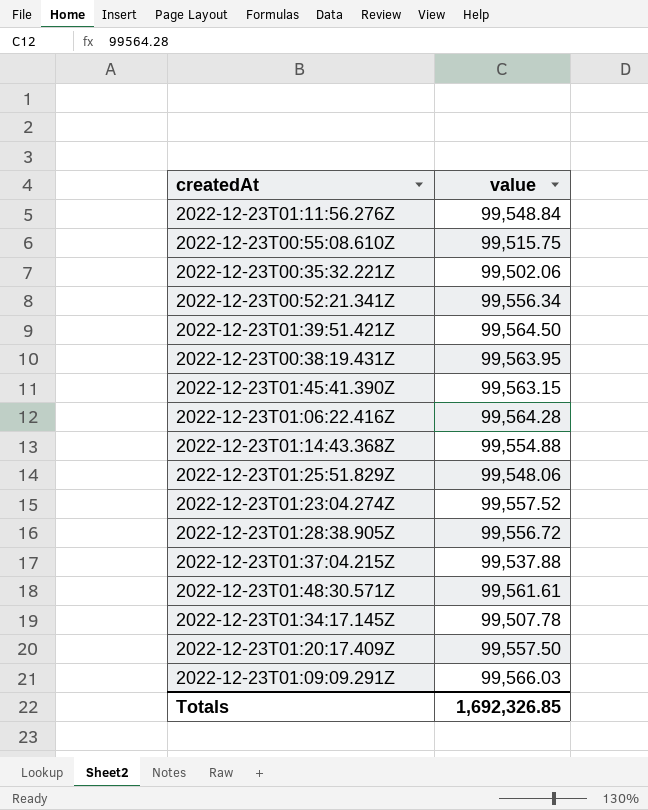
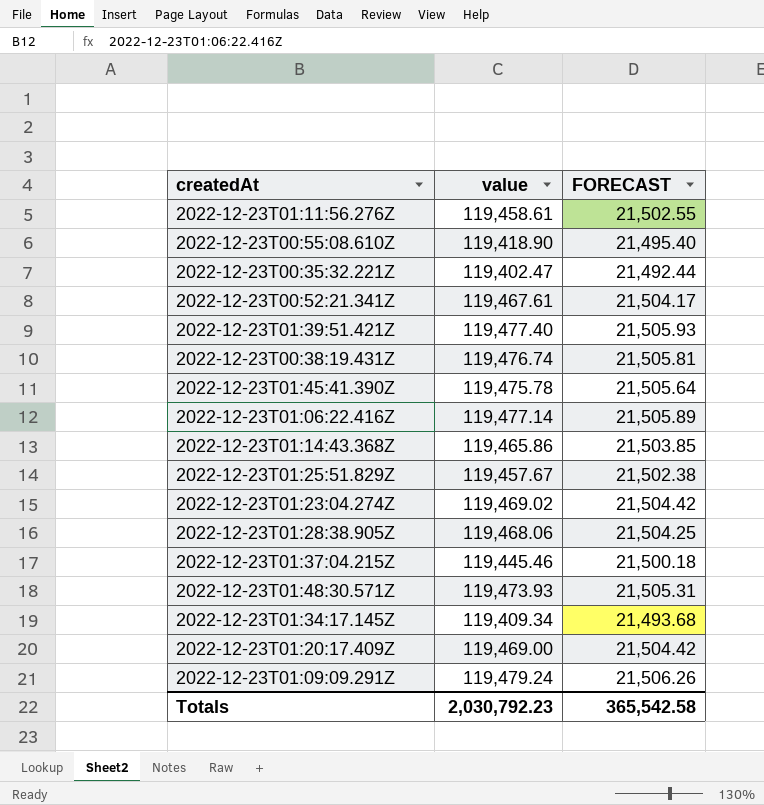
column FORECAST | formula: none -> [value] * 0.18
2022-12-23T01:11:56.276Z | value: 99,548.84 -> 119,458.61
2022-12-23T00:55:08.610Z | value: 99,515.75 -> 119,418.90
2022-12-23T00:35:32.221Z | value: 99,502.06 -> 119,402.47
2022-12-23T00:52:21.341Z | value: 99,556.34 -> 119,467.61
2022-12-23T01:39:51.421Z | value: 99,564.50 -> 119,477.40
2022-12-23T00:38:19.431Z | value: 99,563.95 -> 119,476.74
2022-12-23T01:45:41.390Z | value: 99,563.15 -> 119,475.78
2022-12-23T01:06:22.416Z | value: 99,564.28 -> 119,477.14
2022-12-23T01:14:43.368Z | value: 99,554.88 -> 119,465.86
2022-12-23T01:25:51.829Z | value: 99,548.06 -> 119,457.67
2022-12-23T01:23:04.274Z | value: 99,557.52 -> 119,469.02
2022-12-23T01:28:38.905Z | value: 99,556.72 -> 119,468.06
2022-12-23T01:37:04.215Z | value: 99,537.88 -> 119,445.46
2022-12-23T01:48:30.571Z | value: 99,561.61 -> 119,473.93
2022-12-23T01:34:17.145Z | value: 99,507.78 -> 119,409.34
2022-12-23T01:20:17.409Z | value: 99,557.50 -> 119,469.00
2022-12-23T01:09:09.291Z | value: 99,566.03 -> 119,479.24
Totals | value: 1,692,326.85 -> 2,030,792.23

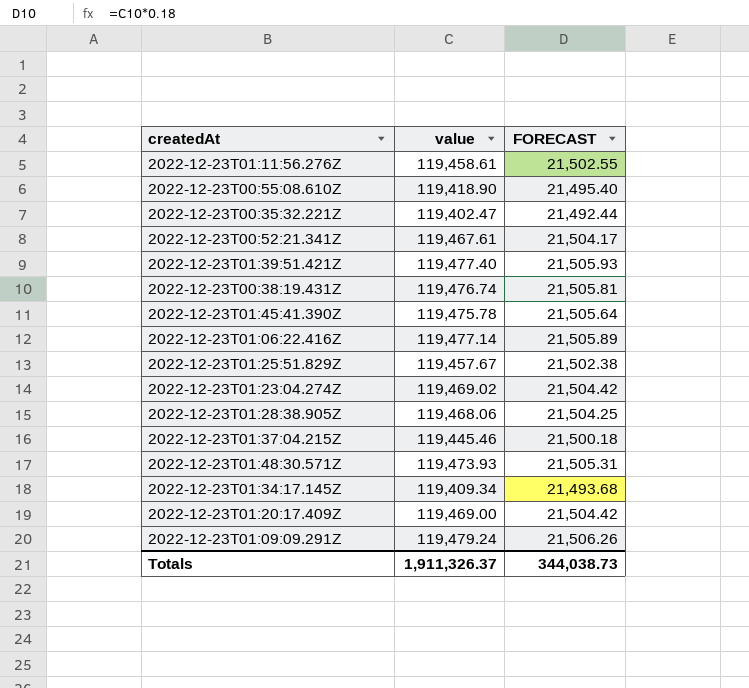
row 2022-12-23T01:14:43.368Z: 119,465.86 | 21,503.85 -> none
Totals | value: 2,030,792.23 -> 1,911,326.37
Totals | FORECAST: 365,542.58 -> 344,038.73

